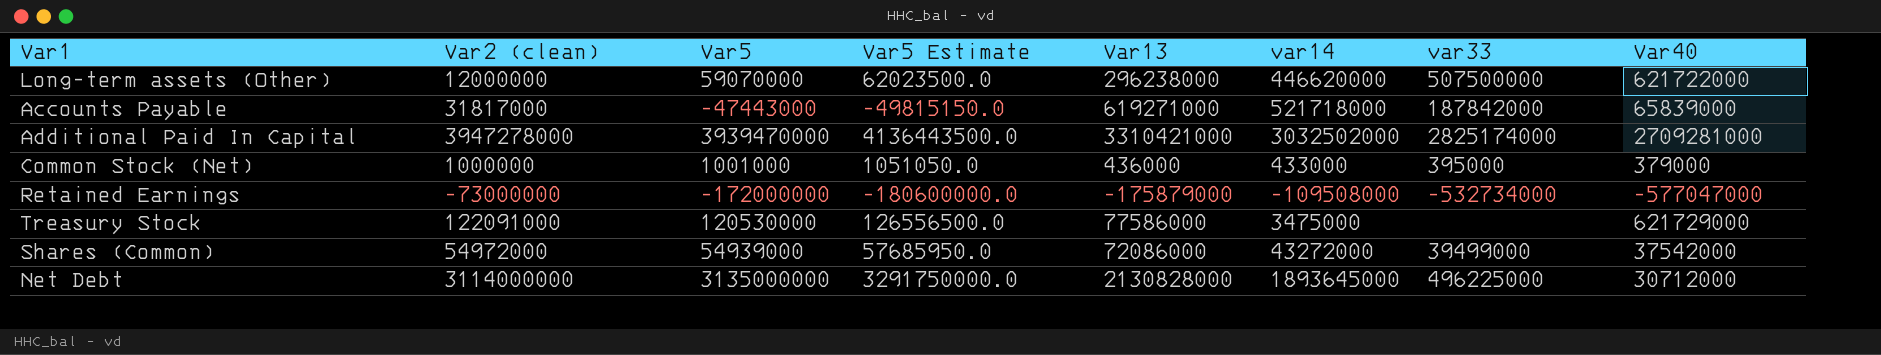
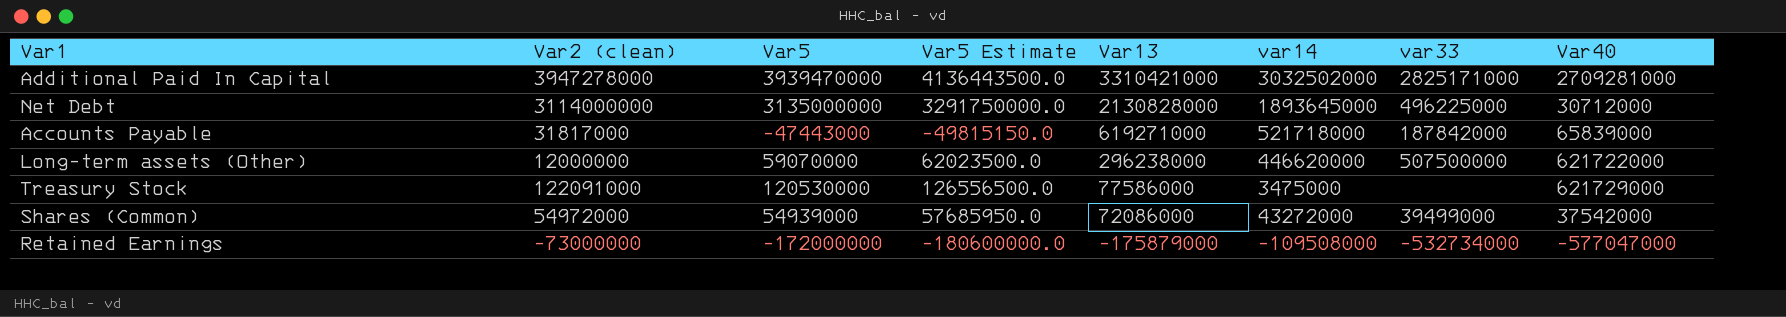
row order: none -> Var13 descending
row Common Stock (Net): 1000000 | 1001000 | 1051050.0 | 436000 | 433000 | 395000 | 379000 -> none
Additional Paid In Capital | var33: 2825174000 -> 2825171000

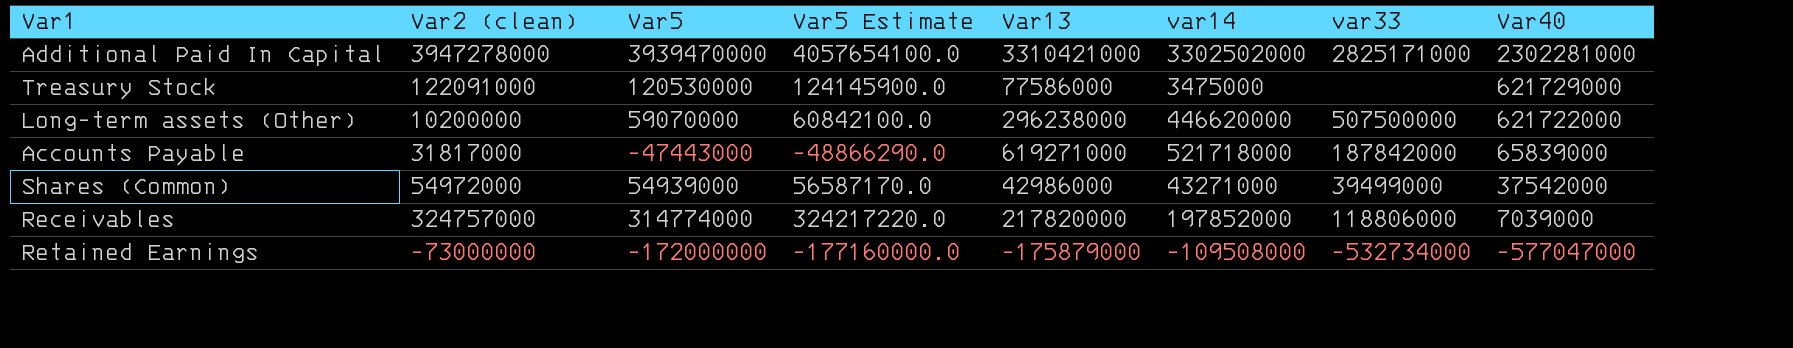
row order: Var13 descending -> Var40 descending
column Var5 Estimate | formula: [Var5] * 1.05 -> [Var5] * 1.03
row Net Debt: 3114000000 | 3135000000 | 3291750000.0 | 2130828000 | 1893645000 | 496225000 | 30712000 -> none
Additional Paid In Capital | var14: 3032502000 -> 3302502000
Additional Paid In Capital | Var40: 2709281000 -> 2302281000
Long-term assets (Other) | Var2 (clean): 12000000 -> 10200000
Shares (Common) | Var13: 72086000 -> 42986000
Shares (Common) | var14: 43272000 -> 43271000
row Receivables: none -> 324757000 | 314774000 | 324217220.0 | 217820000 | 197852000 | 118806000 | 7039000

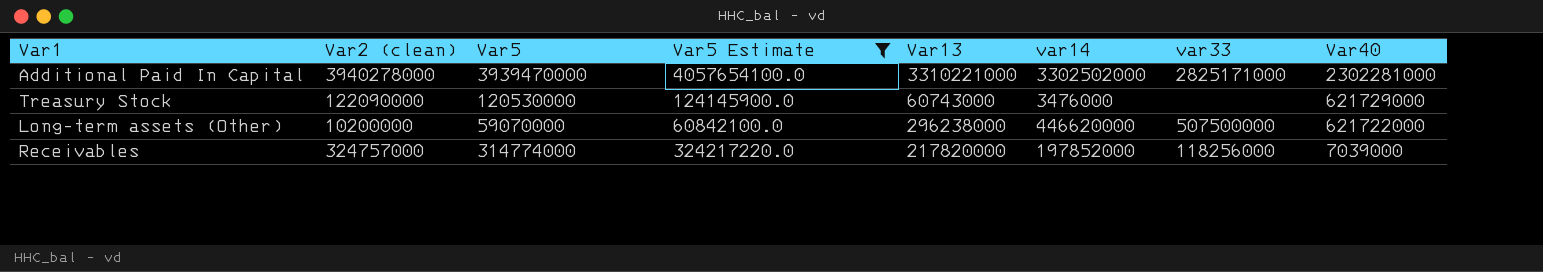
filter: none -> Var5 Estimate >= 60842100.0
Additional Paid In Capital | Var2 (clean): 3947278000 -> 3940278000
Additional Paid In Capital | Var13: 3310421000 -> 3310221000
Treasury Stock | Var2 (clean): 122091000 -> 122090000
Treasury Stock | Var13: 77586000 -> 60743000
Treasury Stock | var14: 3475000 -> 3476000
Receivables | var33: 118806000 -> 118256000

